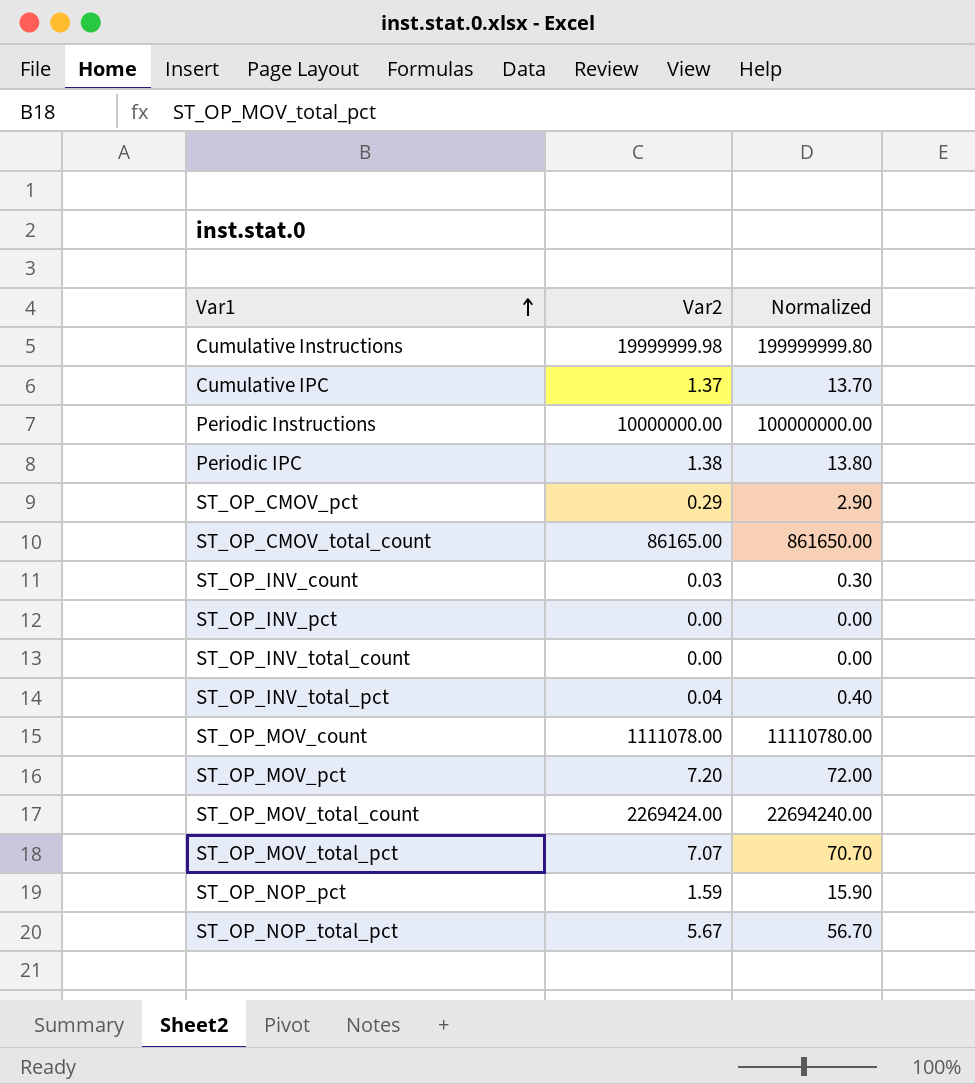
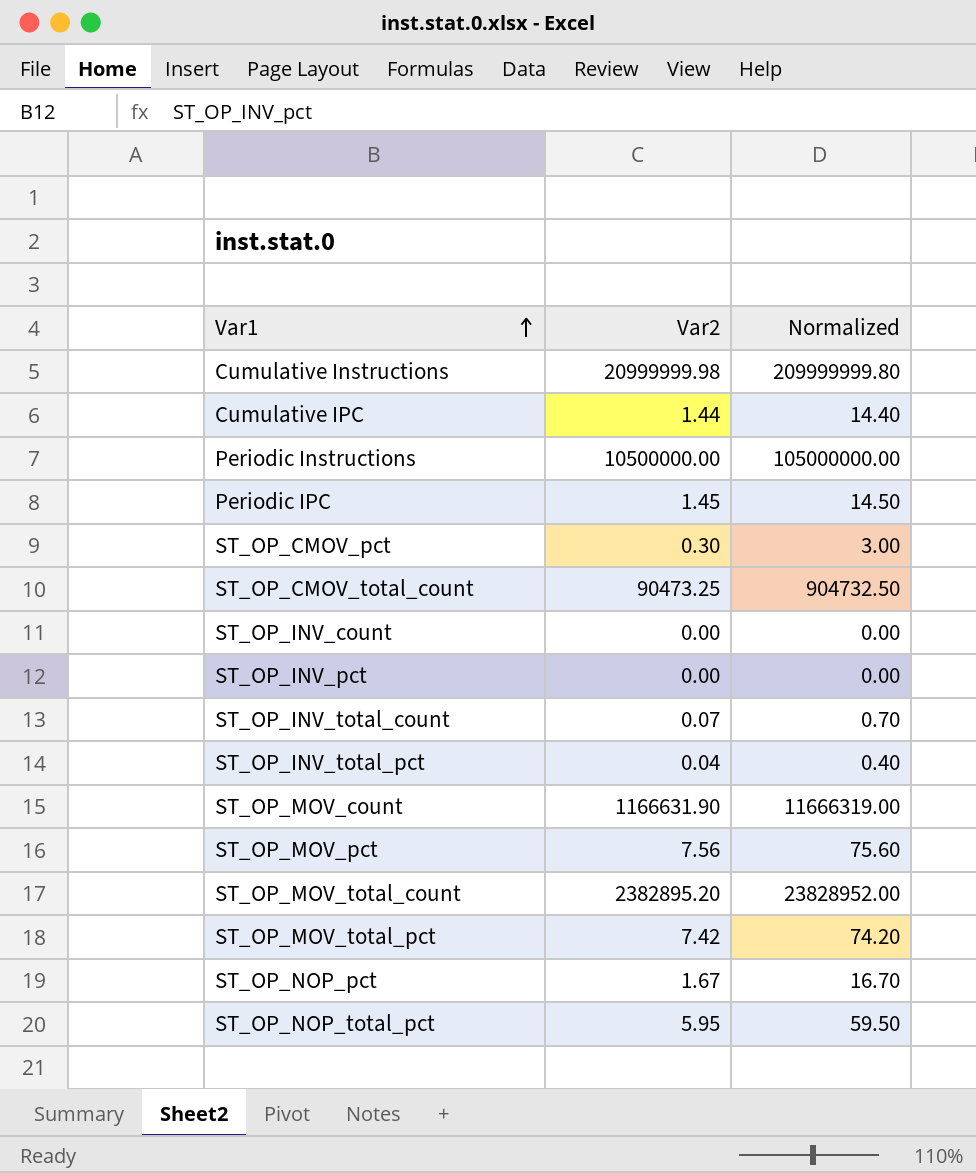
Cumulative Instructions | Var2: 19999999.98 -> 20999999.98
Cumulative Instructions | Normalized: 199999999.80 -> 209999999.80
Cumulative IPC | Var2: 1.37 -> 1.44
Cumulative IPC | Normalized: 13.70 -> 14.40
Periodic Instructions | Var2: 10000000.00 -> 10500000.00
Periodic Instructions | Normalized: 100000000.00 -> 105000000.00
Periodic IPC | Var2: 1.38 -> 1.45
Periodic IPC | Normalized: 13.80 -> 14.50
ST_OP_CMOV_pct | Var2: 0.29 -> 0.30
ST_OP_CMOV_pct | Normalized: 2.90 -> 3.00
ST_OP_CMOV_total_count | Var2: 86165.00 -> 90473.25
ST_OP_CMOV_total_count | Normalized: 861650.00 -> 904732.50
ST_OP_INV_count | Var2: 0.03 -> 0.00
ST_OP_INV_count | Normalized: 0.30 -> 0.00
ST_OP_INV_total_count | Var2: 0.00 -> 0.07
ST_OP_INV_total_count | Normalized: 0.00 -> 0.70
ST_OP_MOV_count | Var2: 1111078.00 -> 1166631.90
ST_OP_MOV_count | Normalized: 11110780.00 -> 11666319.00
ST_OP_MOV_pct | Var2: 7.20 -> 7.56
ST_OP_MOV_pct | Normalized: 72.00 -> 75.60
ST_OP_MOV_total_count | Var2: 2269424.00 -> 2382895.20
ST_OP_MOV_total_count | Normalized: 22694240.00 -> 23828952.00
ST_OP_MOV_total_pct | Var2: 7.07 -> 7.42
ST_OP_MOV_total_pct | Normalized: 70.70 -> 74.20
ST_OP_NOP_pct | Var2: 1.59 -> 1.67
ST_OP_NOP_pct | Normalized: 15.90 -> 16.70
ST_OP_NOP_total_pct | Var2: 5.67 -> 5.95
ST_OP_NOP_total_pct | Normalized: 56.70 -> 59.50

